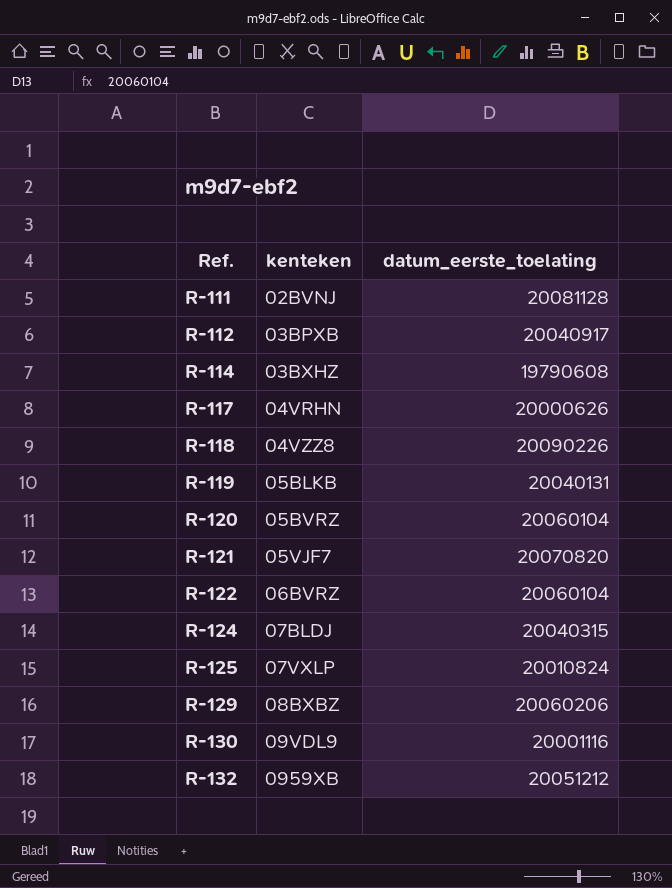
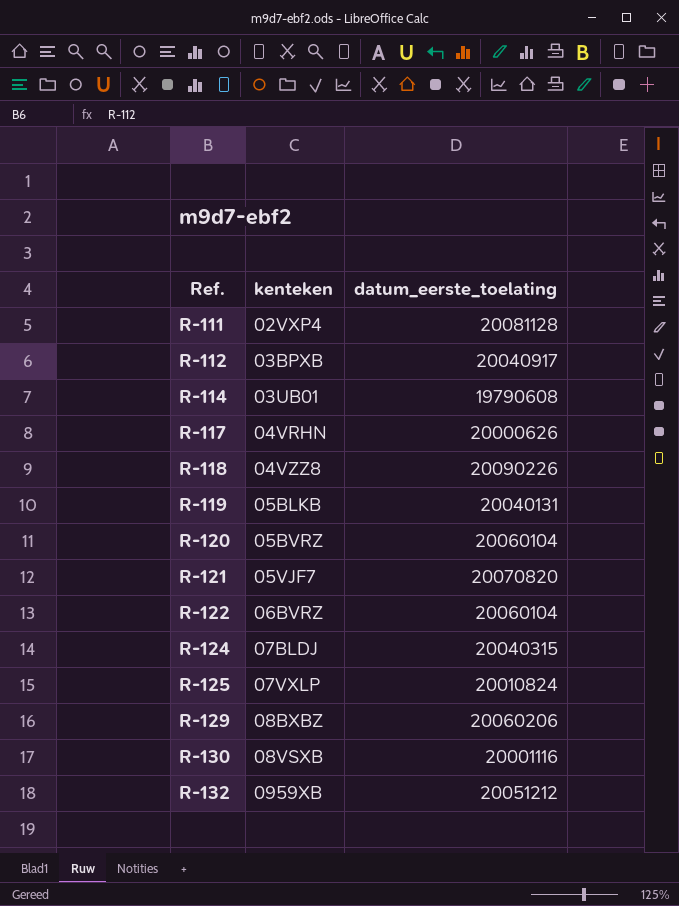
R-111 | kenteken: 02BVNJ -> 02VXP4
R-114 | kenteken: 03BXHZ -> 03UB01
R-130 | kenteken: 09VDL9 -> 08VSXB

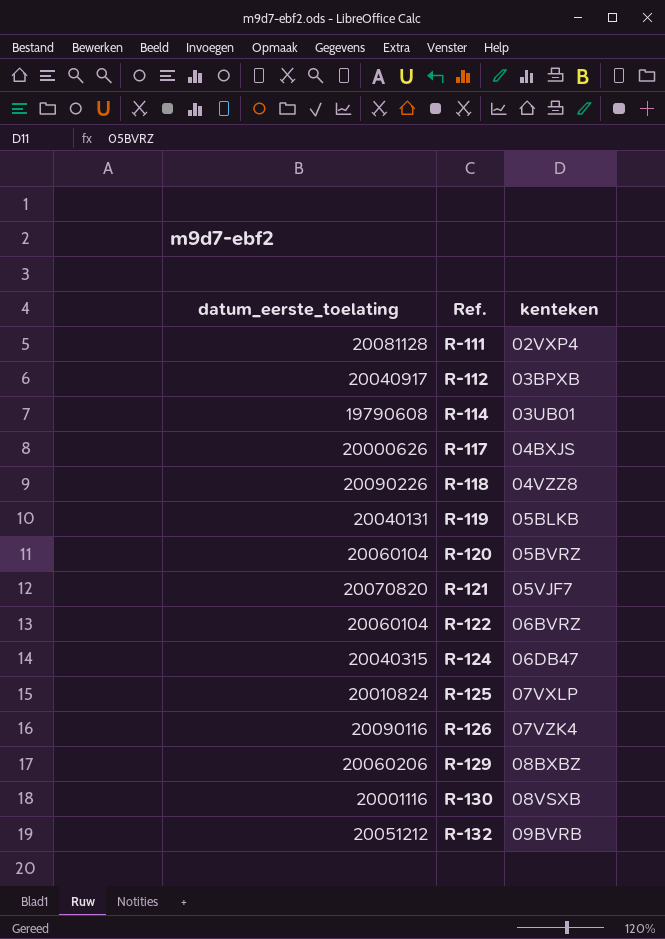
column datum_eerste_toelating | position: 3 -> 1
R-117 | kenteken: 04VRHN -> 04BXJS
R-124 | kenteken: 07BLDJ -> 06DB47
row R-126: none -> 20090116 | 07VZK4
R-132 | kenteken: 0959XB -> 09BVRB

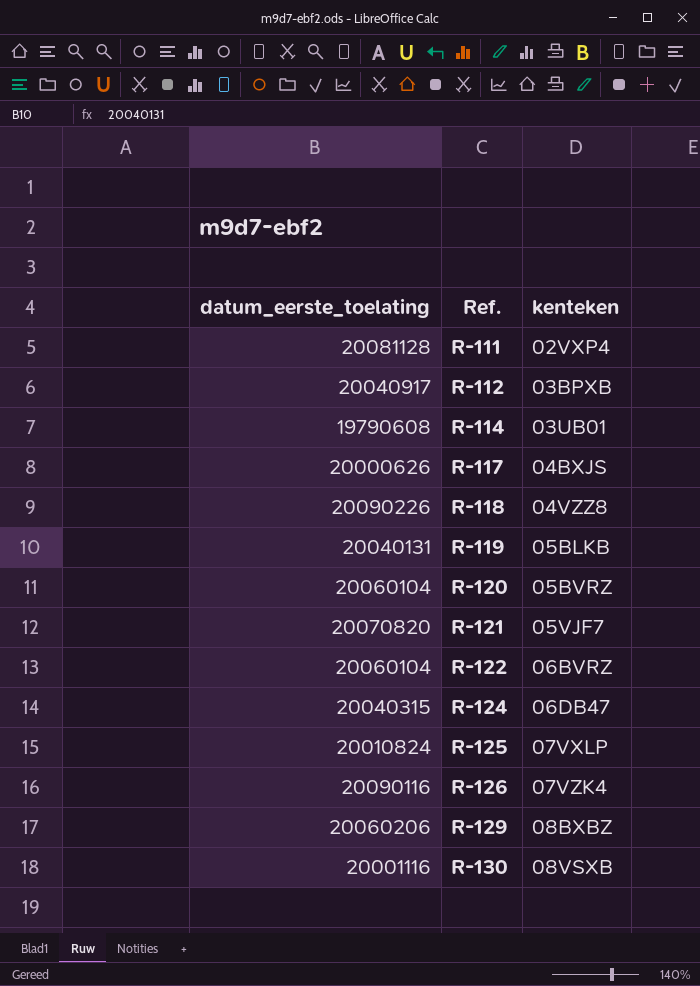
row R-132: 20051212 | 09BVRB -> none

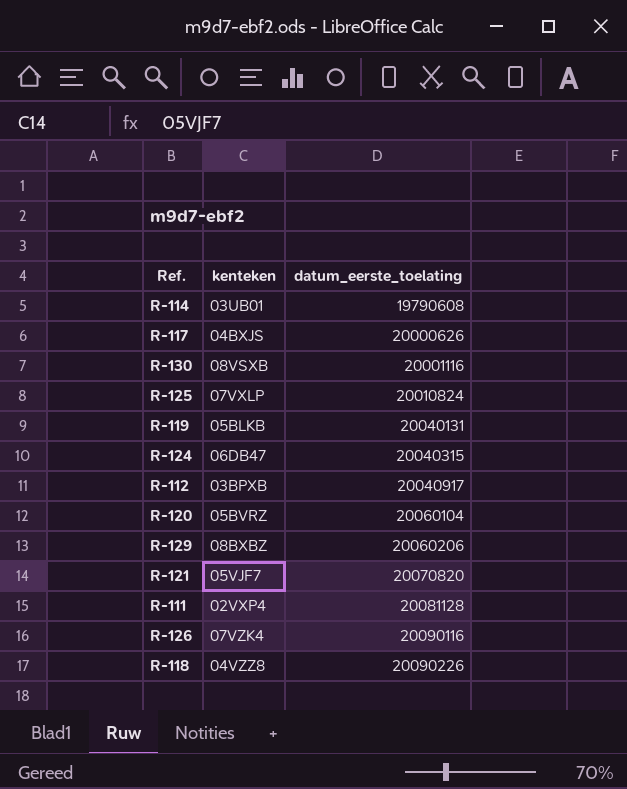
row order: Ref. ascending -> datum_eerste_toelating ascending
column datum_eerste_toelating | position: 1 -> 3
row R-122: 20060104 | 06BVRZ -> none

